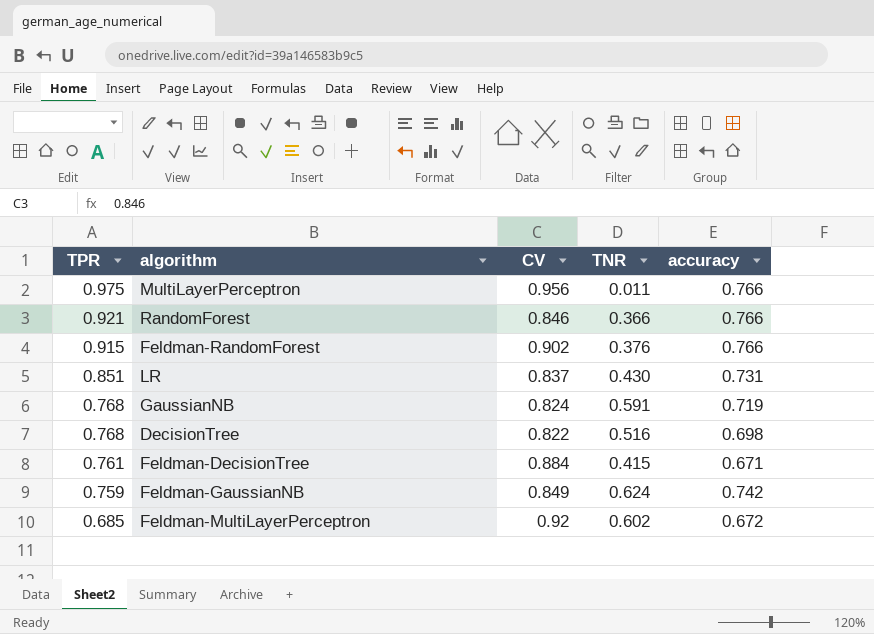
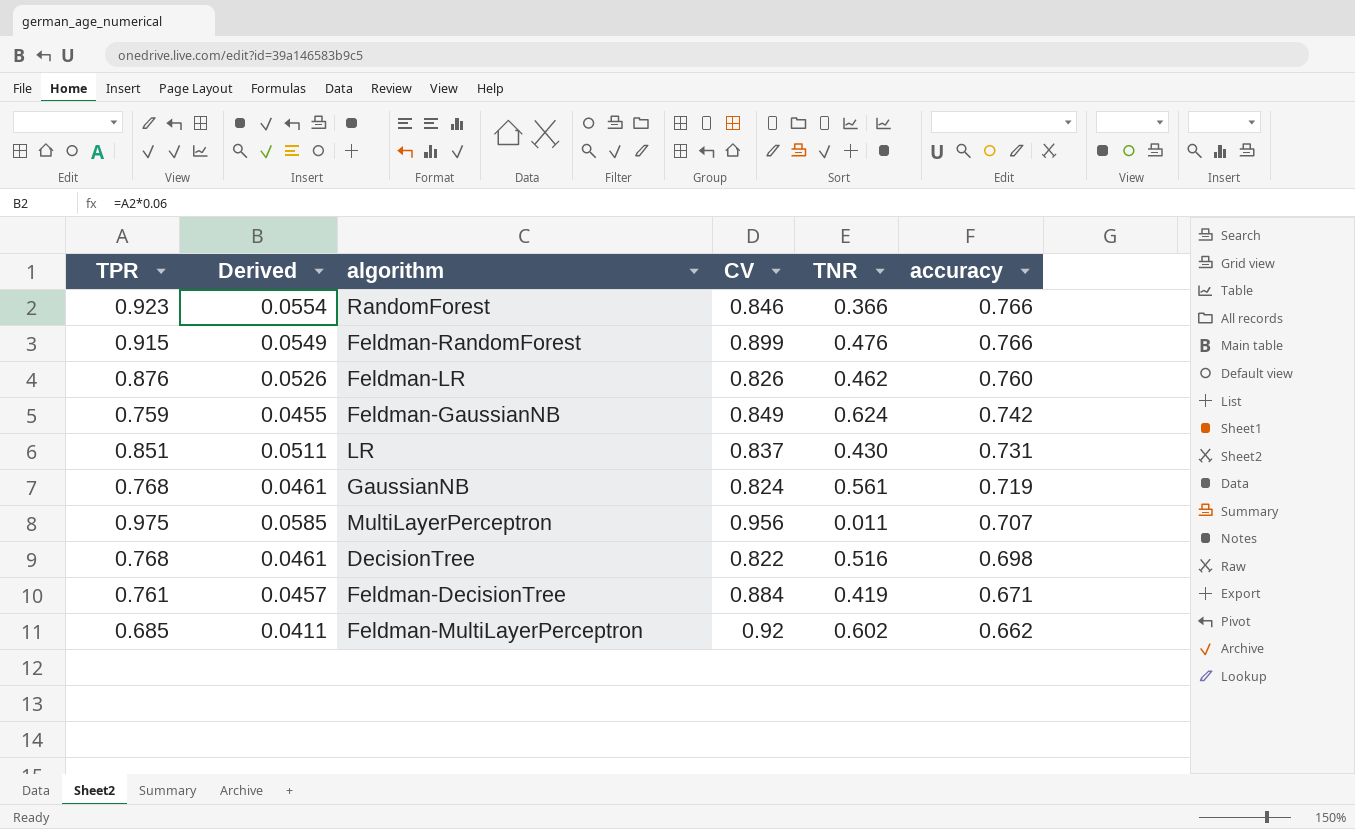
row order: TPR descending -> accuracy descending
column Derived | formula: none -> [TPR] * 0.06
RandomForest | TPR: 0.921 -> 0.923
Feldman-RandomForest | CV: 0.902 -> 0.899
Feldman-RandomForest | TNR: 0.376 -> 0.476
row Feldman-LR: none -> 0.876 | 0.0526 | 0.826 | 0.462 | 0.760
GaussianNB | TNR: 0.591 -> 0.561
MultiLayerPerceptron | accuracy: 0.766 -> 0.707
Feldman-DecisionTree | TNR: 0.415 -> 0.419
Feldman-MultiLayerPerceptron | accuracy: 0.672 -> 0.662

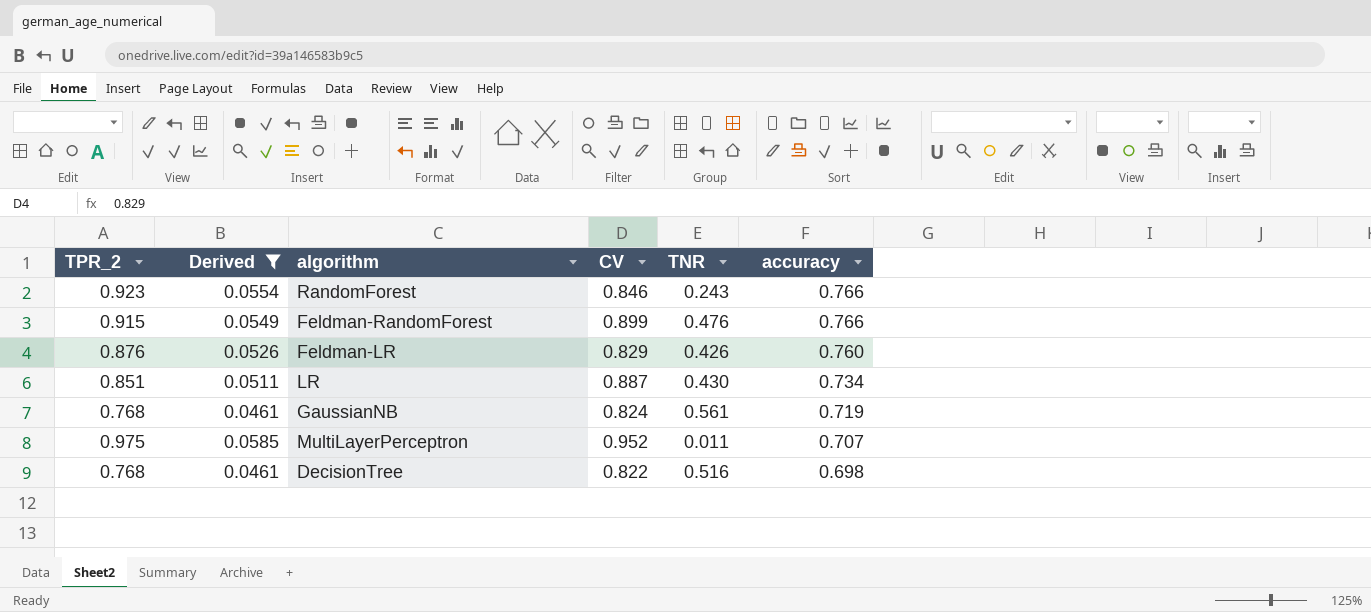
filter: none -> Derived >= 0.0461
column name: TPR -> TPR_2
RandomForest | TNR: 0.366 -> 0.243
Feldman-LR | CV: 0.826 -> 0.829
Feldman-LR | TNR: 0.462 -> 0.426
LR | CV: 0.837 -> 0.887
LR | accuracy: 0.731 -> 0.734
MultiLayerPerceptron | CV: 0.956 -> 0.952

